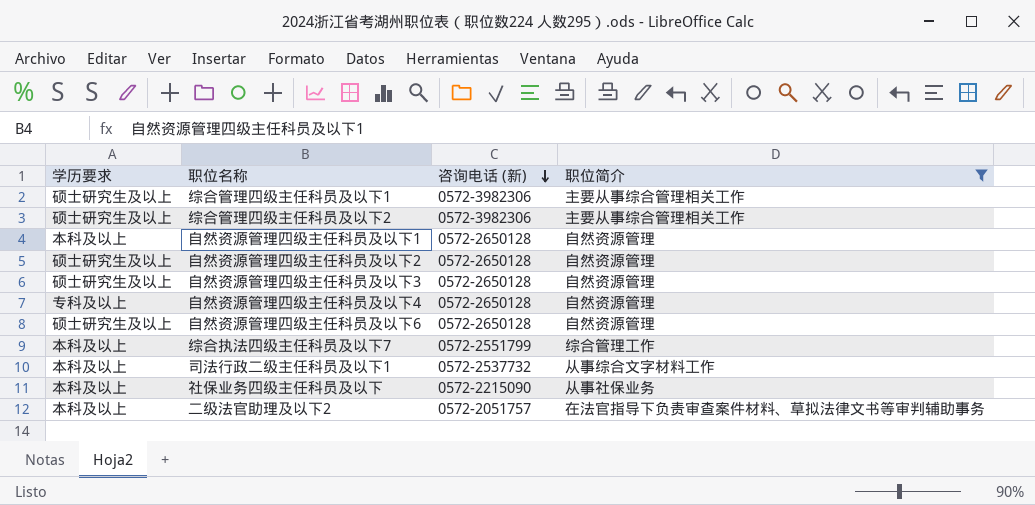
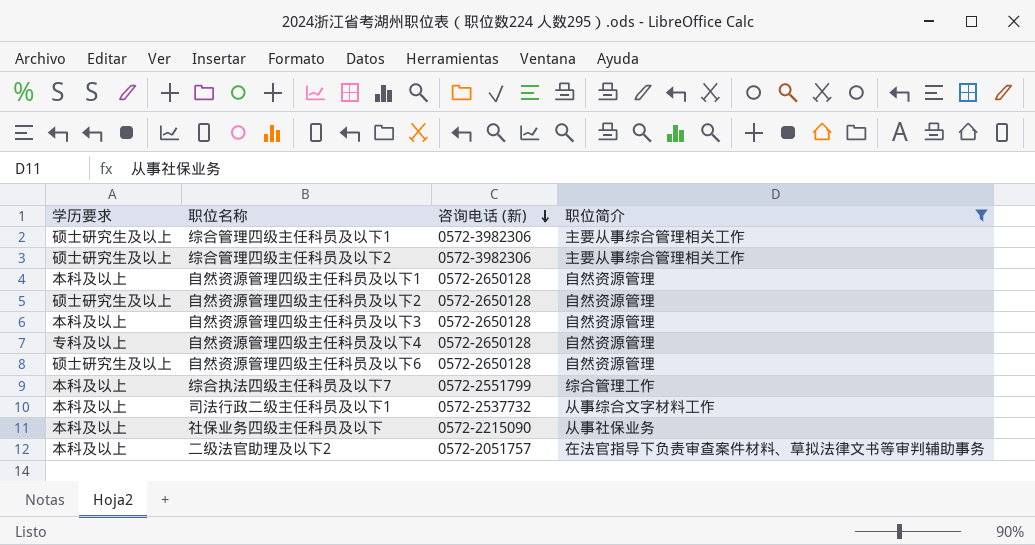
自然资源管理四级主任科员及以下3 | 学历要求: 硕士研究生及以上 -> 本科及以上

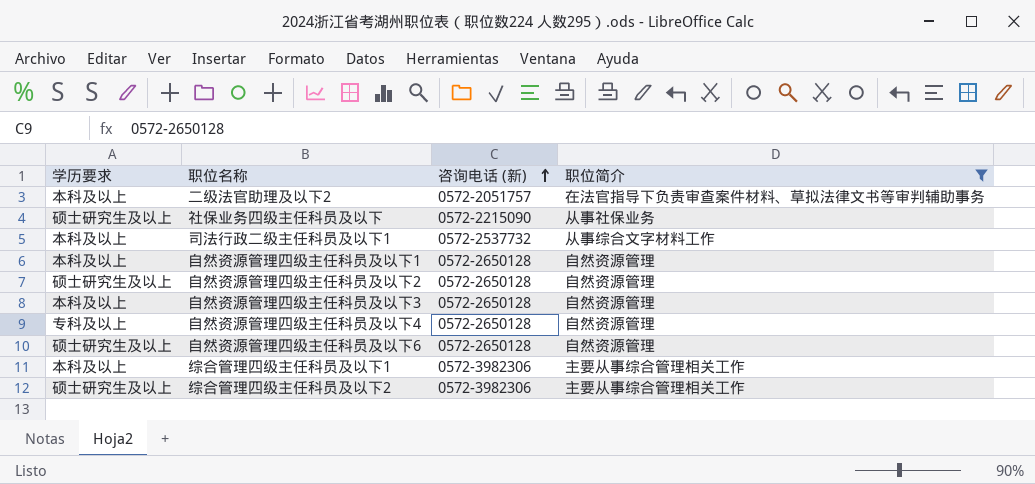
row order: 咨询电话 (新) descending -> 咨询电话 (新) ascending
row 综合执法四级主任科员及以下7: 本科及以上 | 0572-2551799 | 综合管理工作 -> none
社保业务四级主任科员及以下 | 学历要求: 本科及以上 -> 硕士研究生及以上
综合管理四级主任科员及以下1 | 学历要求: 硕士研究生及以上 -> 本科及以上

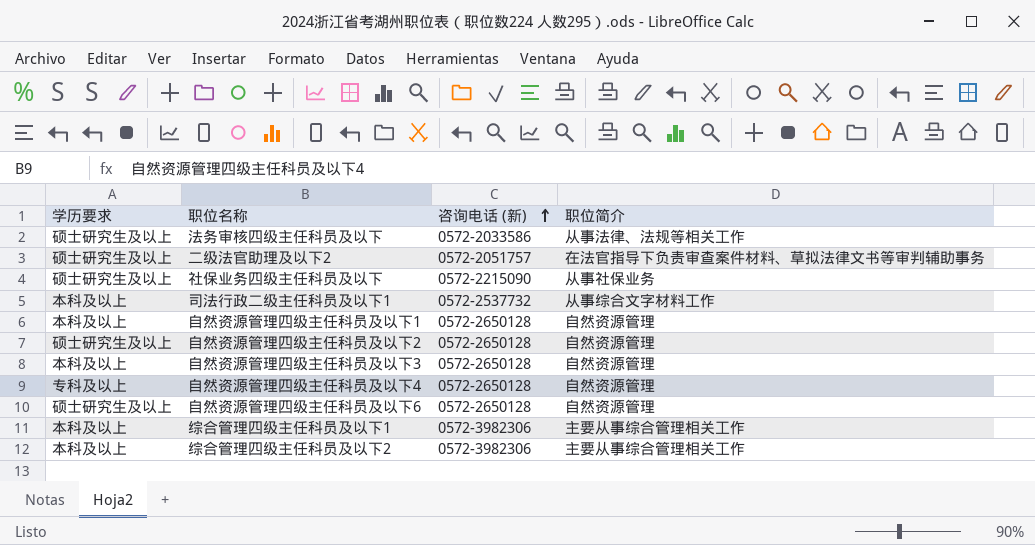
filter: 职位简介 != 从事法律、法规等相关工作 -> none
二级法官助理及以下2 | 学历要求: 本科及以上 -> 硕士研究生及以上
综合管理四级主任科员及以下2 | 学历要求: 硕士研究生及以上 -> 本科及以上

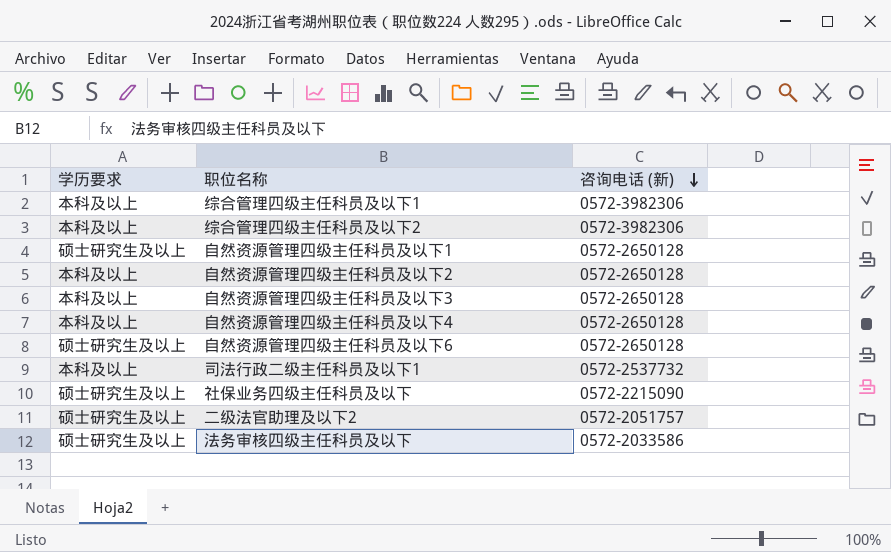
row order: 咨询电话 (新) ascending -> 咨询电话 (新) descending
column 职位简介 | position: 4 -> none
自然资源管理四级主任科员及以下1 | 学历要求: 本科及以上 -> 硕士研究生及以上
自然资源管理四级主任科员及以下2 | 学历要求: 硕士研究生及以上 -> 本科及以上
自然资源管理四级主任科员及以下4 | 学历要求: 专科及以上 -> 本科及以上

